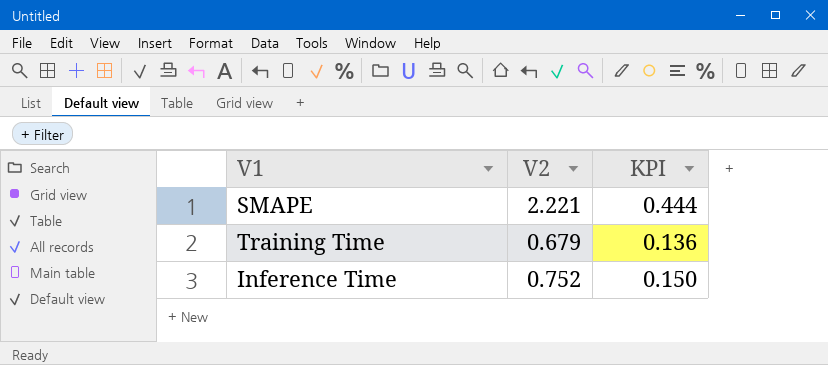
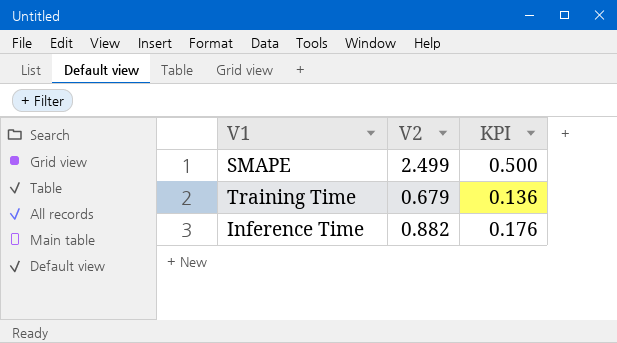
SMAPE | V2: 2.221 -> 2.499
SMAPE | KPI: 0.444 -> 0.500
Inference Time | V2: 0.752 -> 0.882
Inference Time | KPI: 0.150 -> 0.176

